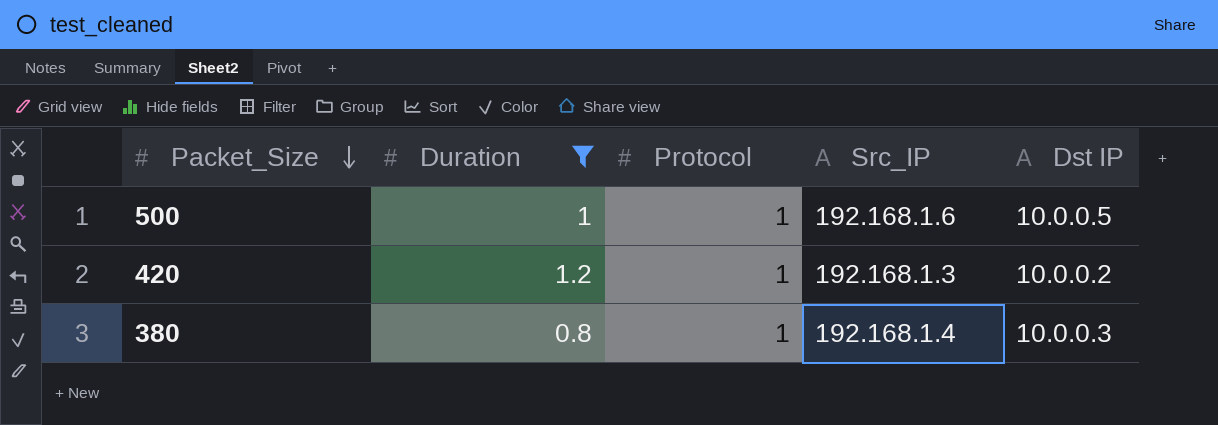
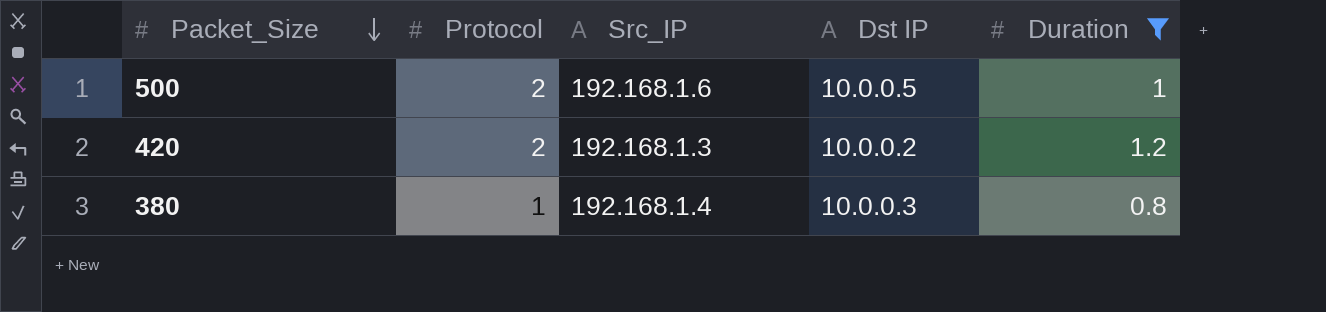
column Duration | position: 2 -> 5
500 | Protocol: 1 -> 2
420 | Protocol: 1 -> 2

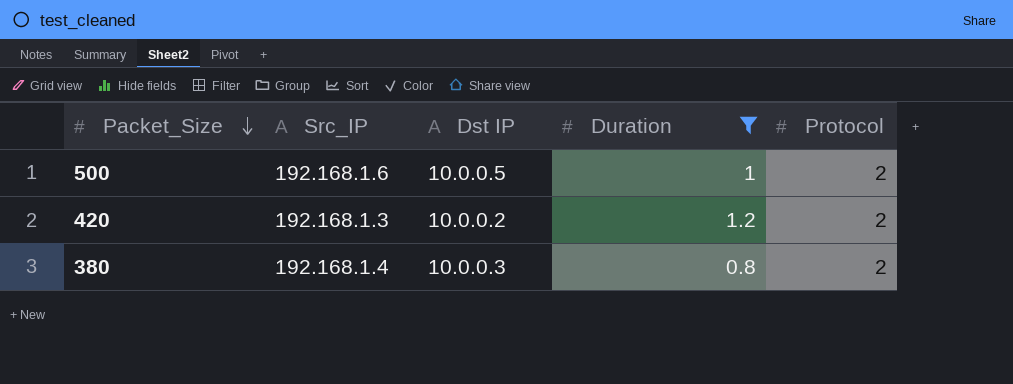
column Protocol | position: 2 -> 5
380 | Protocol: 1 -> 2

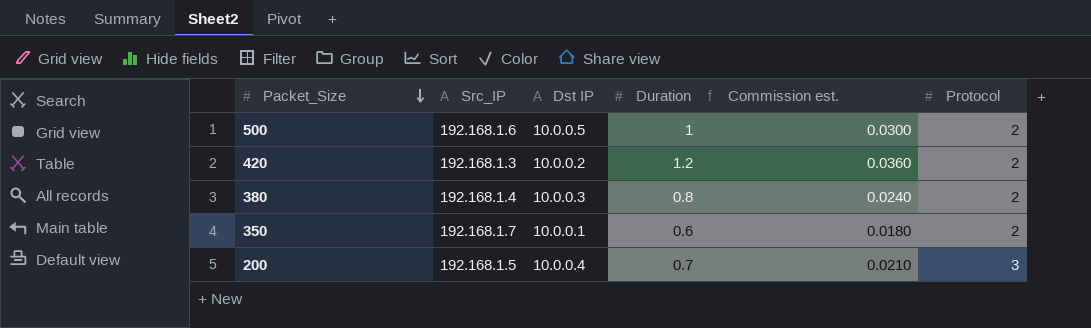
filter: Duration >= 0.8 -> none
column Commission est. | formula: none -> [Duration] * 0.03

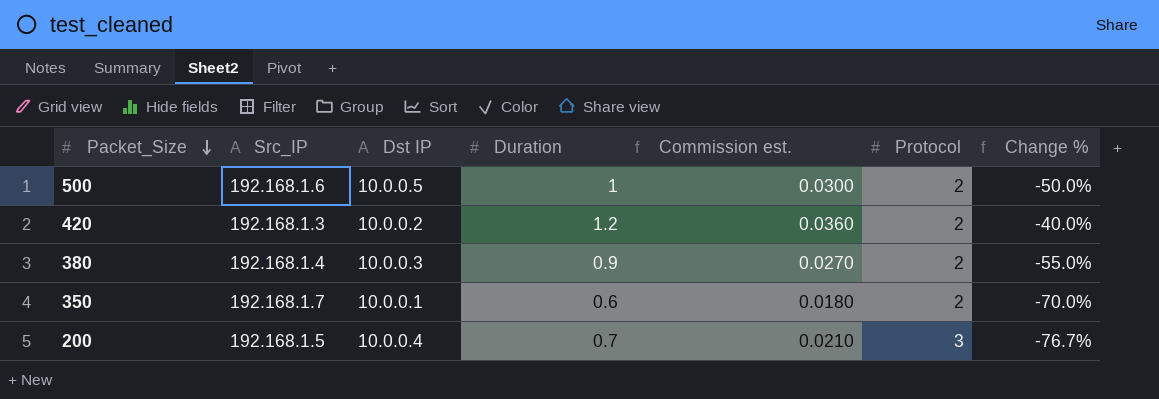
column Change % | formula: none -> ([Duration] - [Protocol]) / [Protocol]
380 | Duration: 0.8 -> 0.9
380 | Commission est.: 0.0240 -> 0.0270

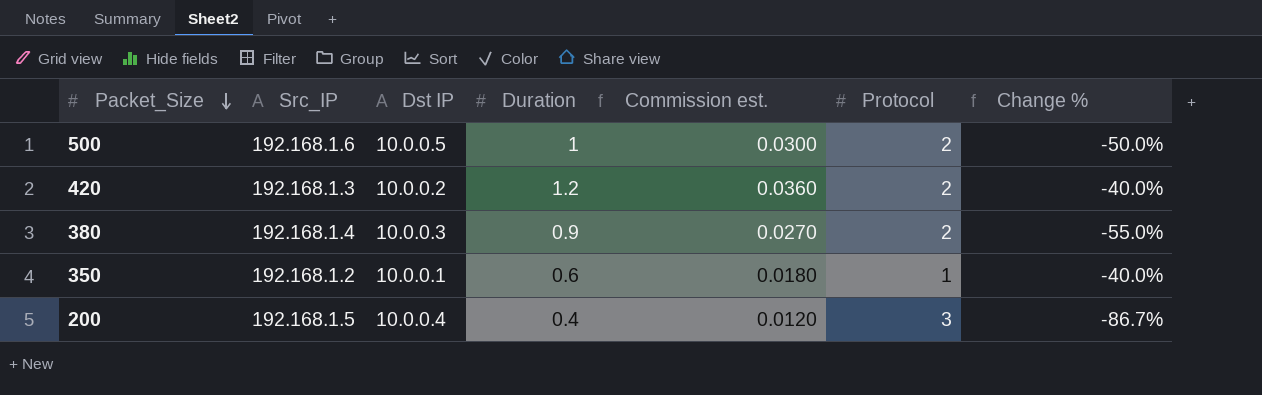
350 | Src_IP: 192.168.1.7 -> 192.168.1.2
350 | Protocol: 2 -> 1
350 | Change %: -70.0% -> -40.0%
200 | Duration: 0.7 -> 0.4
200 | Commission est.: 0.0210 -> 0.0120
200 | Change %: -76.7% -> -86.7%

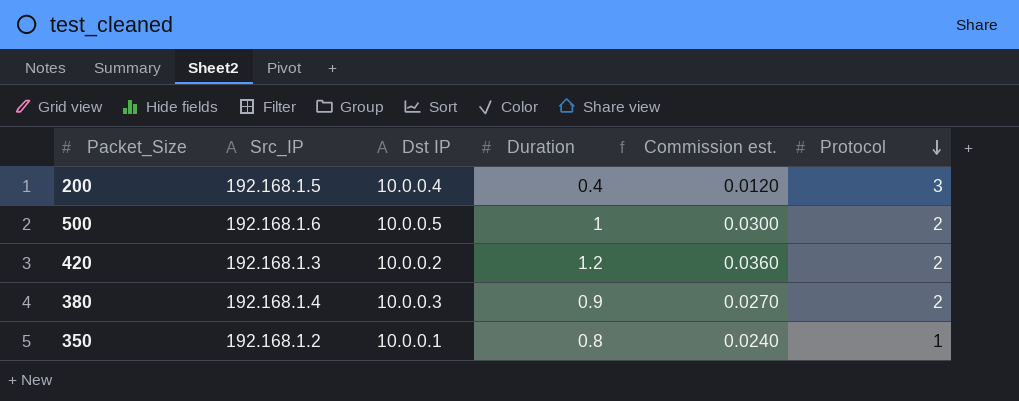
row order: Packet_Size descending -> Protocol descending
column Change % | formula: ([Duration] - [Protocol]) / [Protocol] -> none
350 | Duration: 0.6 -> 0.8
350 | Commission est.: 0.0180 -> 0.0240

